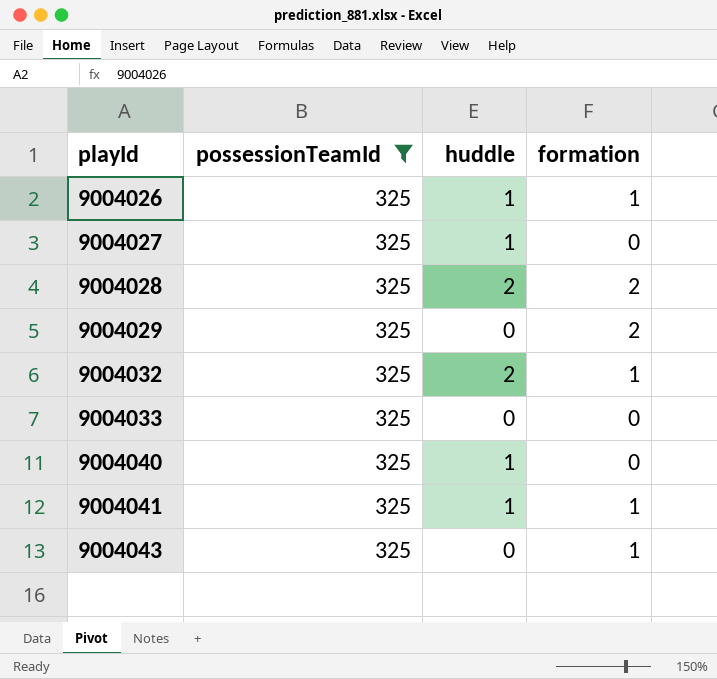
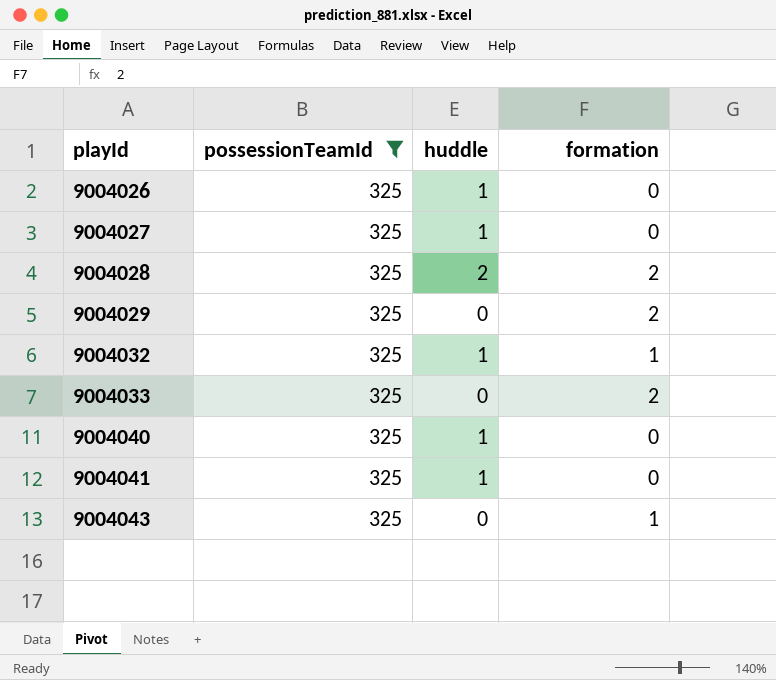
9004026 | formation: 1 -> 0
9004032 | huddle: 2 -> 1
9004033 | formation: 0 -> 2
9004041 | formation: 1 -> 0

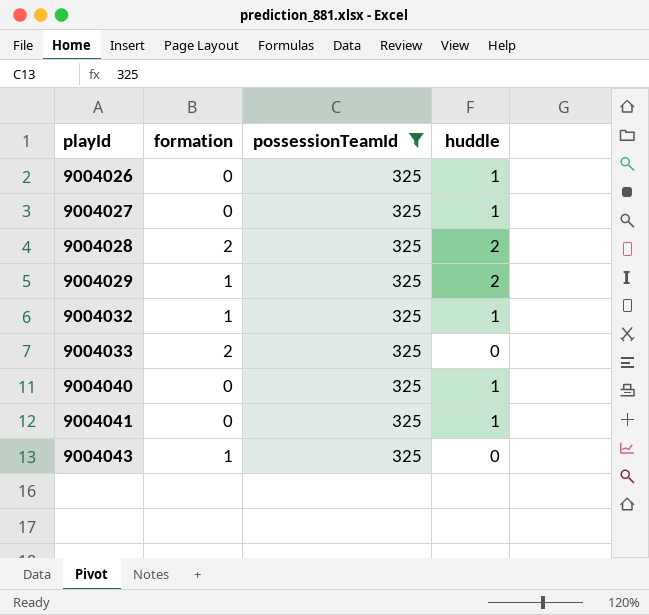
column formation | position: 4 -> 2
9004029 | formation: 2 -> 1
9004029 | huddle: 0 -> 2

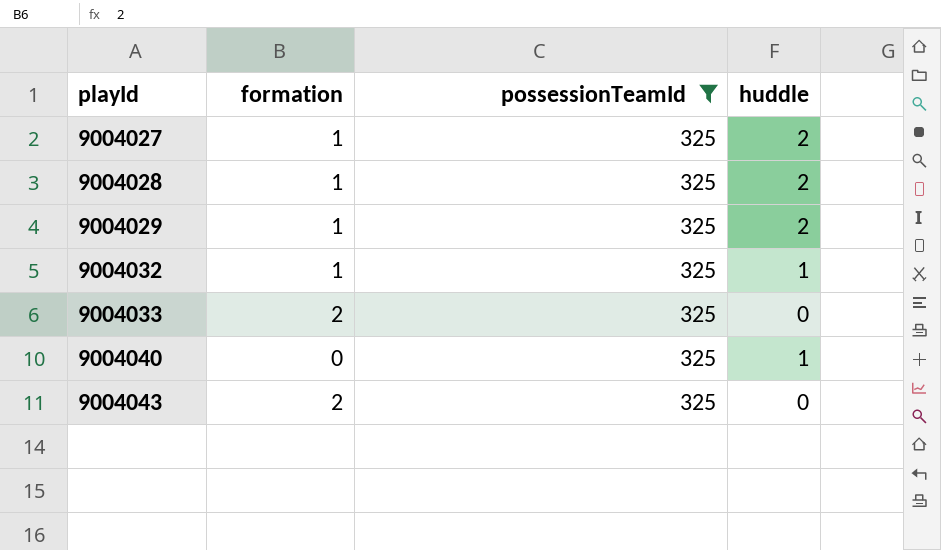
row 9004026: 0 | 325 | 1 -> none
row 9004041: 0 | 325 | 1 -> none
9004027 | formation: 0 -> 1
9004027 | huddle: 1 -> 2
9004028 | formation: 2 -> 1
9004043 | formation: 1 -> 2

